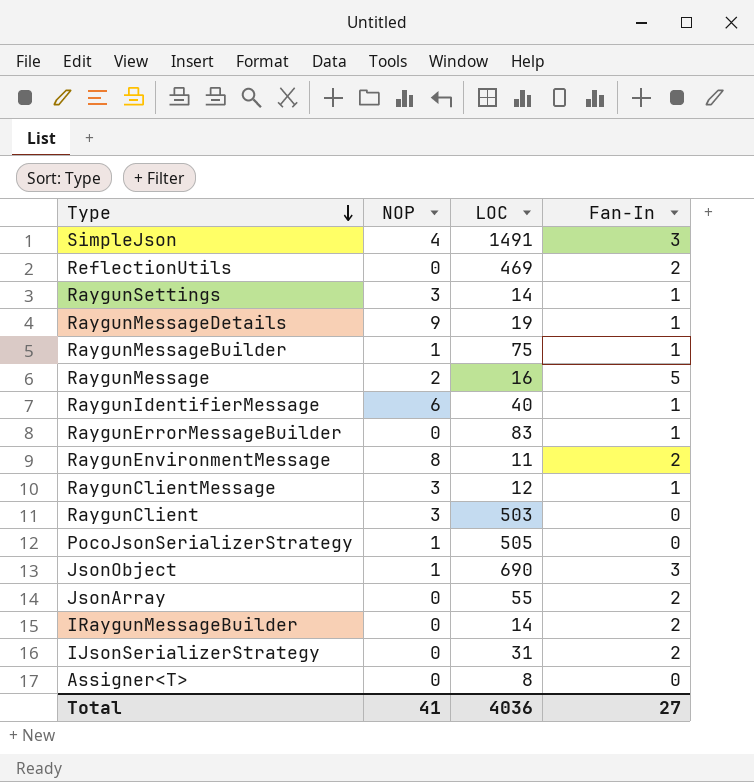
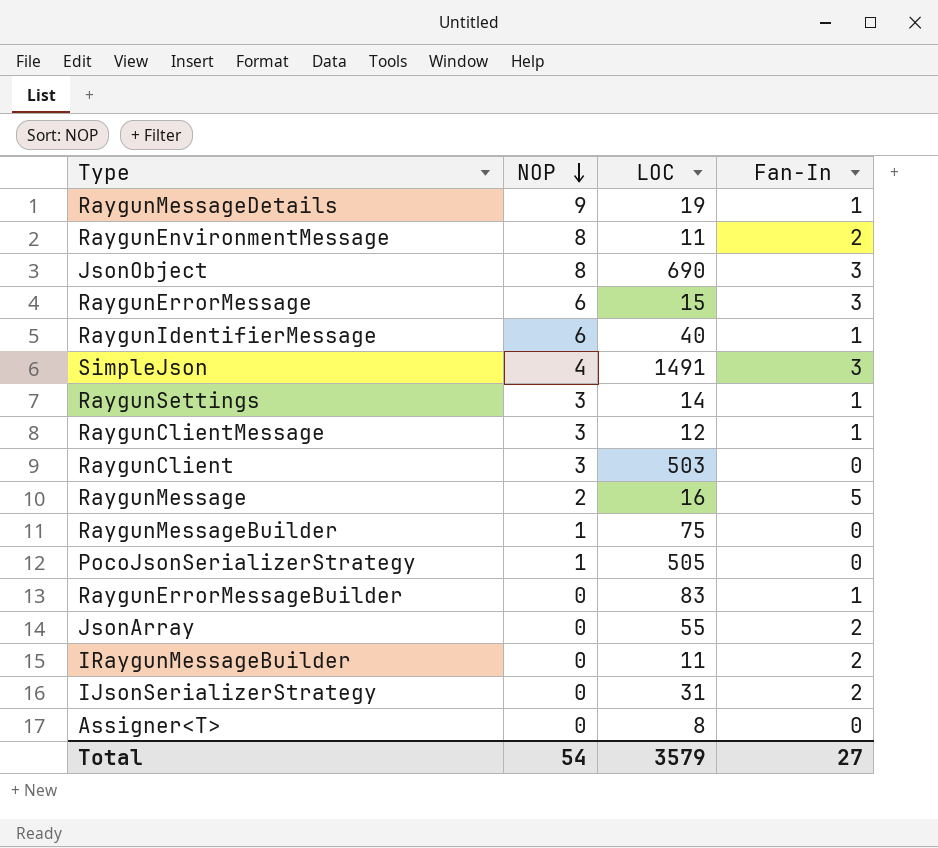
row order: Type descending -> NOP descending
row ReflectionUtils: 0 | 469 | 2 -> none
JsonObject | NOP: 1 -> 8
row RaygunErrorMessage: none -> 6 | 15 | 3
RaygunMessageBuilder | Fan-In: 1 -> 0
IRaygunMessageBuilder | LOC: 14 -> 11
Total | NOP: 41 -> 54
Total | LOC: 4036 -> 3579

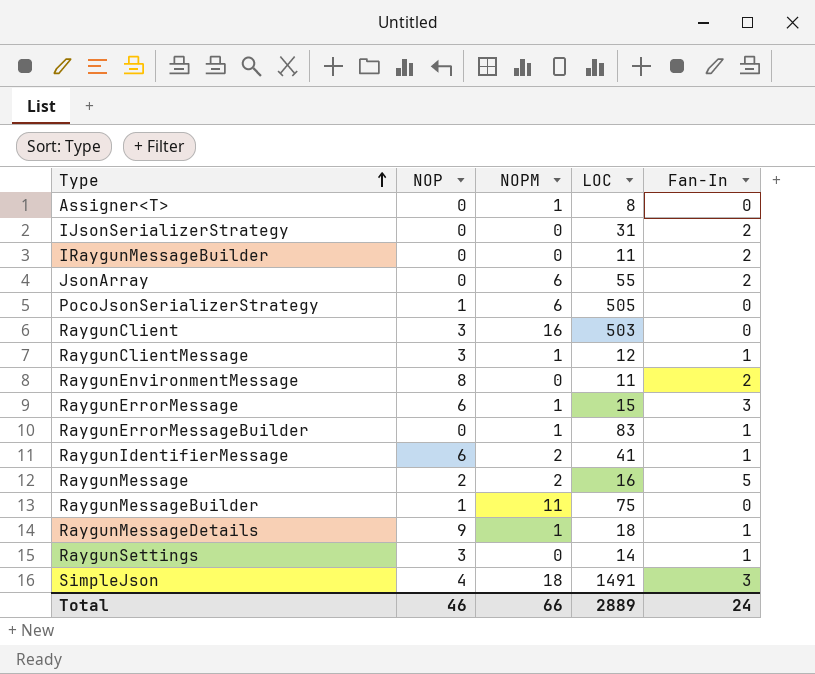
row order: NOP descending -> Type ascending
column NOPM | position: none -> 3
row JsonObject: 8 | 690 | 3 -> none
RaygunIdentifierMessage | LOC: 40 -> 41
RaygunMessageDetails | LOC: 19 -> 18
Total | NOP: 54 -> 46
Total | LOC: 3579 -> 2889
Total | Fan-In: 27 -> 24

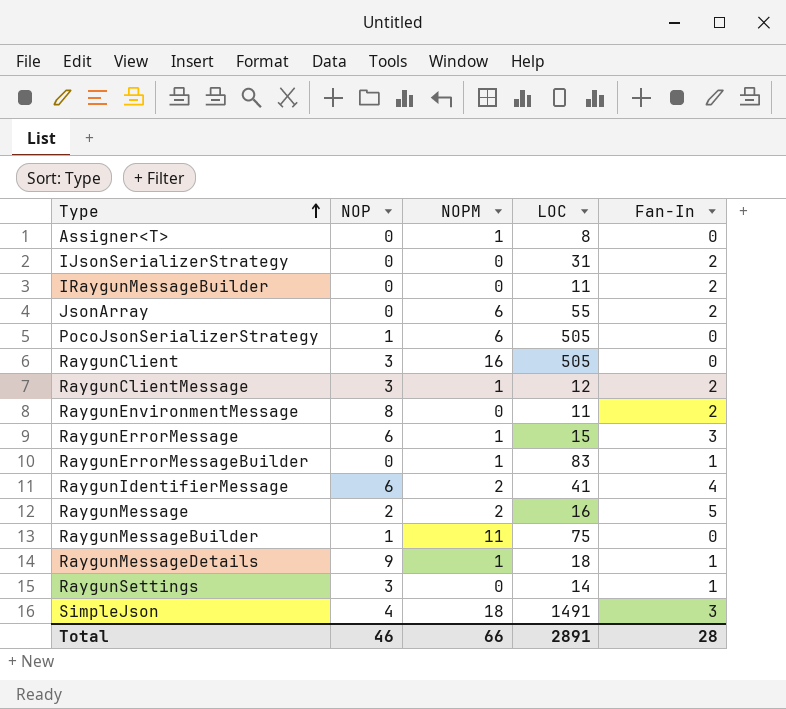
RaygunClient | LOC: 503 -> 505
RaygunClientMessage | Fan-In: 1 -> 2
RaygunIdentifierMessage | Fan-In: 1 -> 4
Total | LOC: 2889 -> 2891
Total | Fan-In: 24 -> 28

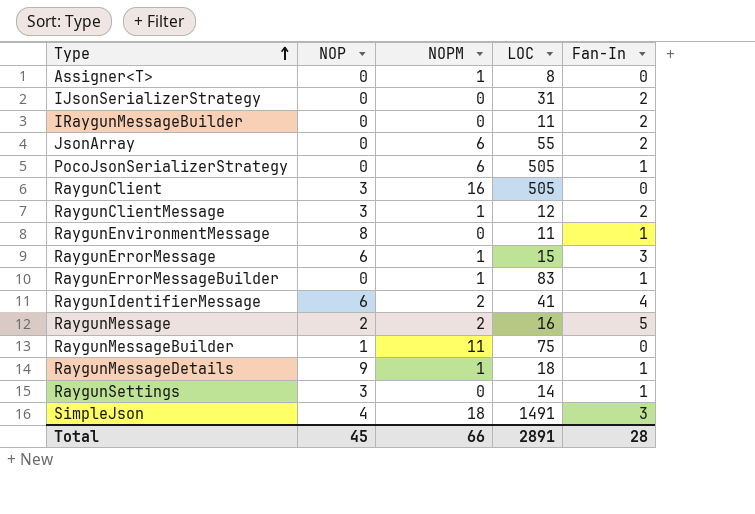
PocoJsonSerializerStrategy | NOP: 1 -> 0
PocoJsonSerializerStrategy | Fan-In: 0 -> 1
RaygunEnvironmentMessage | Fan-In: 2 -> 1
Total | NOP: 46 -> 45

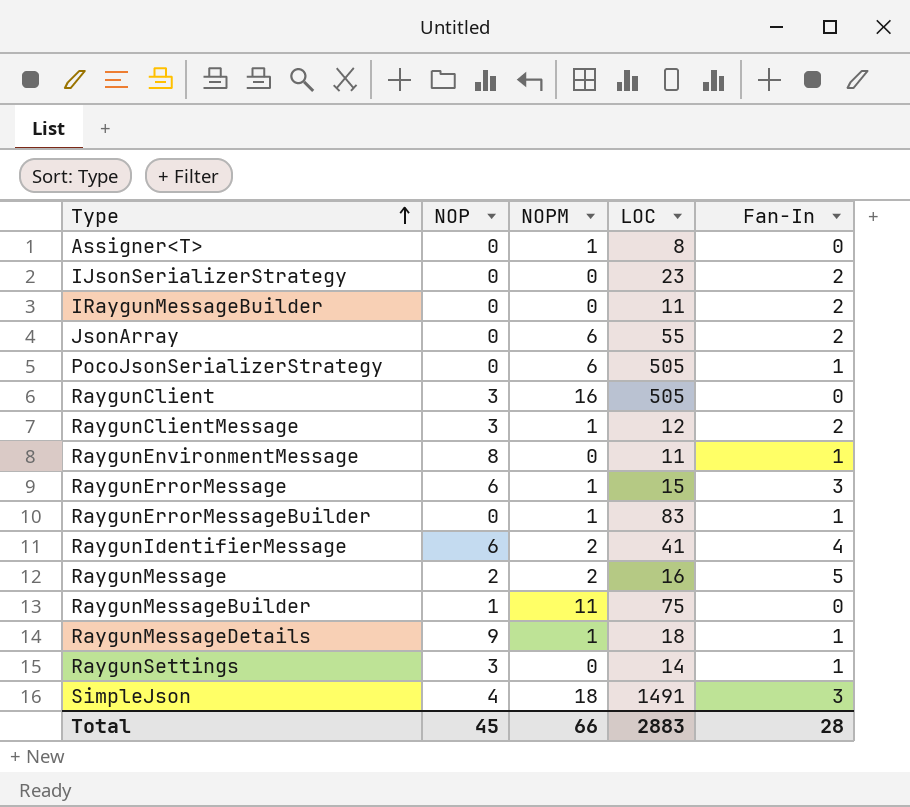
IJsonSerializerStrategy | LOC: 31 -> 23
Total | LOC: 2891 -> 2883

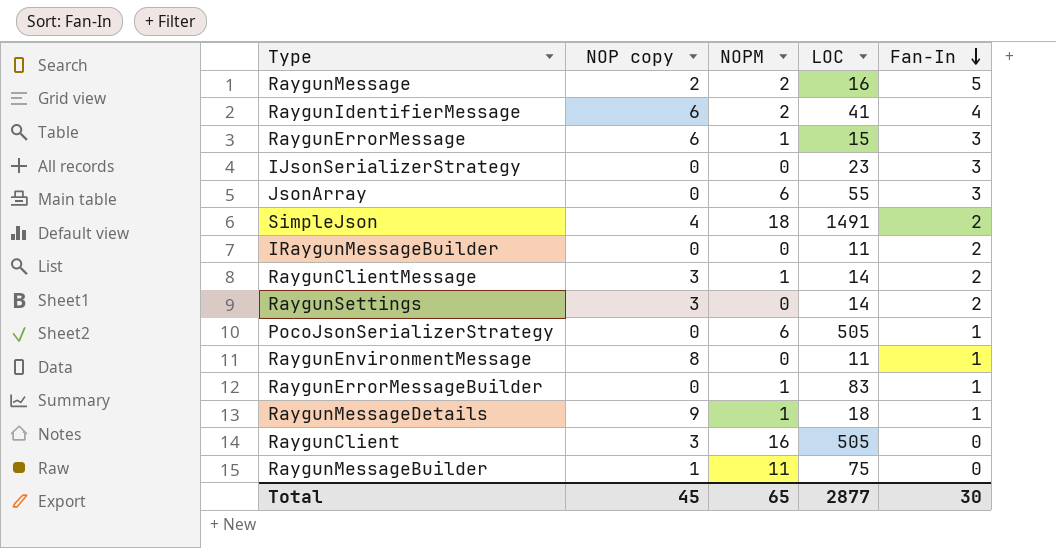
row order: Type ascending -> Fan-In descending
column name: NOP -> NOP copy
row Assigner<T>: 0 | 1 | 8 | 0 -> none
IJsonSerializerStrategy | Fan-In: 2 -> 3
JsonArray | Fan-In: 2 -> 3
SimpleJson | Fan-In: 3 -> 2
RaygunClientMessage | LOC: 12 -> 14
RaygunSettings | Fan-In: 1 -> 2
Total | NOPM: 66 -> 65
Total | LOC: 2883 -> 2877
Total | Fan-In: 28 -> 30

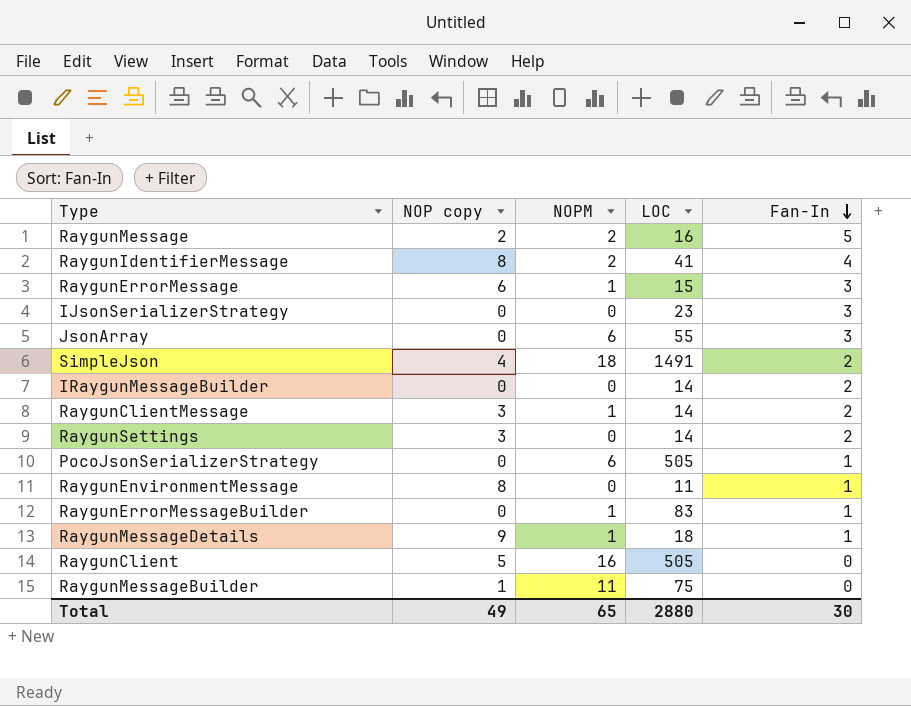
RaygunIdentifierMessage | NOP copy: 6 -> 8
IRaygunMessageBuilder | LOC: 11 -> 14
RaygunClient | NOP copy: 3 -> 5
Total | NOP copy: 45 -> 49
Total | LOC: 2877 -> 2880

